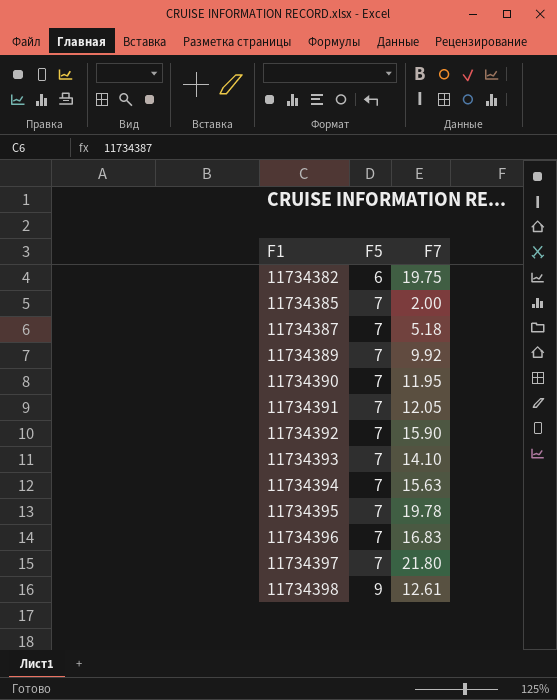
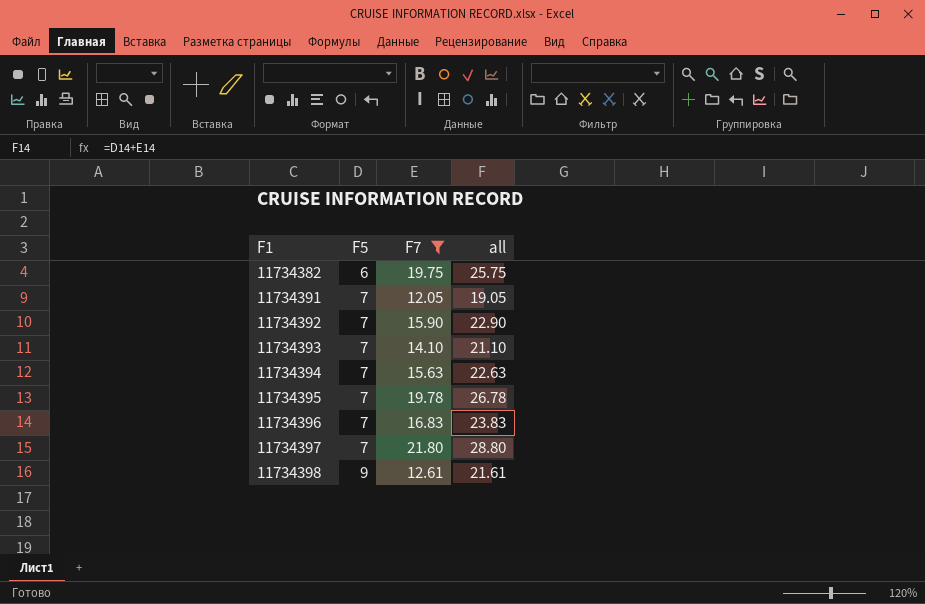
filter: none -> F7 >= 12.05
column all | formula: none -> [F5] + [F7]

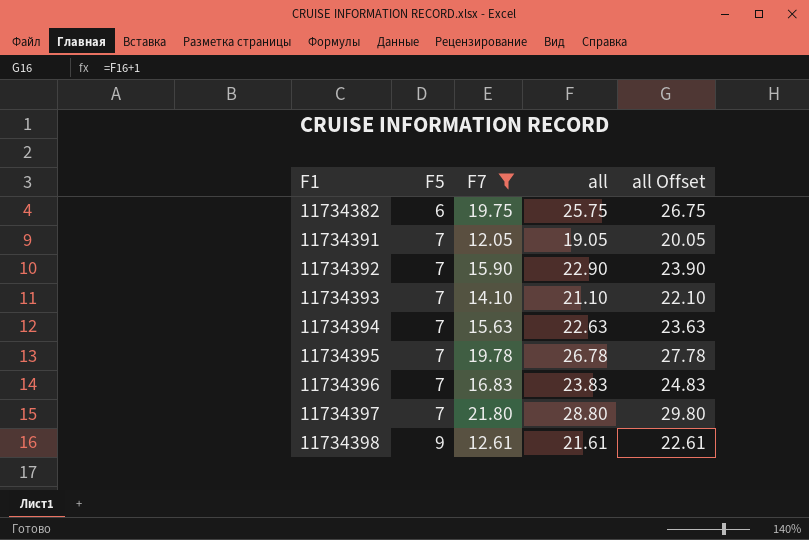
column all Offset | formula: none -> [all] + 1

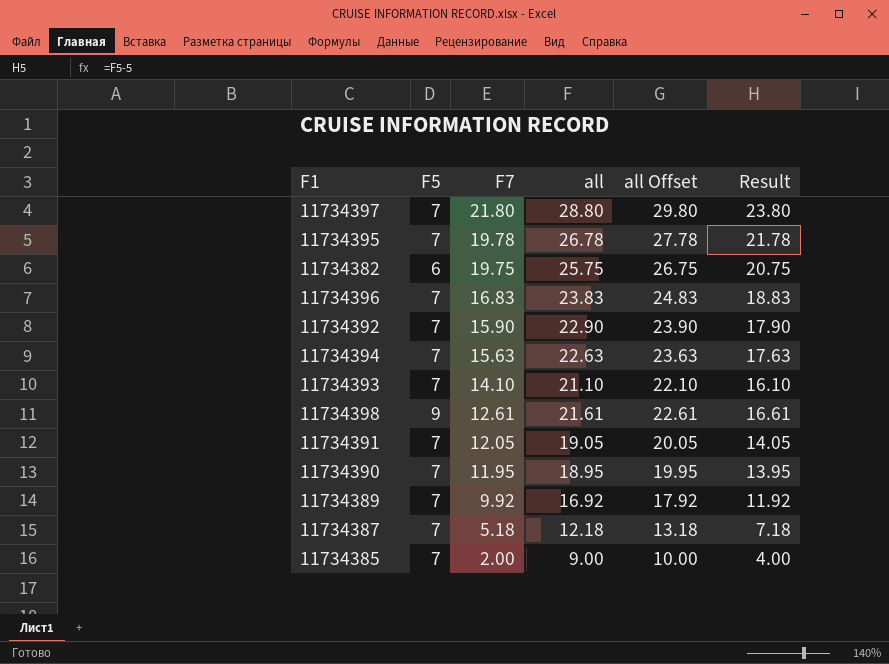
filter: F7 >= 12.05 -> none
row order: F1 ascending -> F7 descending
column Result | formula: none -> [all] - 5

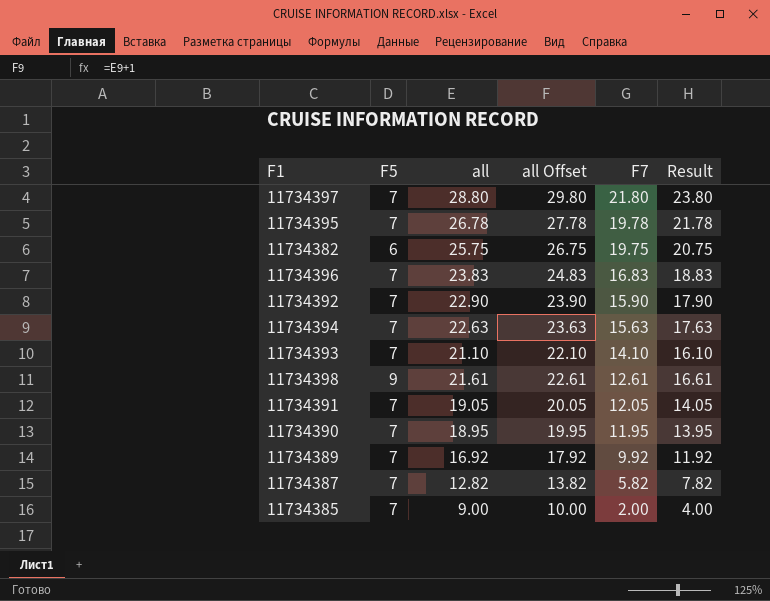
column F7 | position: 3 -> 5
11734387 | all: 12.18 -> 12.82
11734387 | all Offset: 13.18 -> 13.82
11734387 | F7: 5.18 -> 5.82
11734387 | Result: 7.18 -> 7.82

